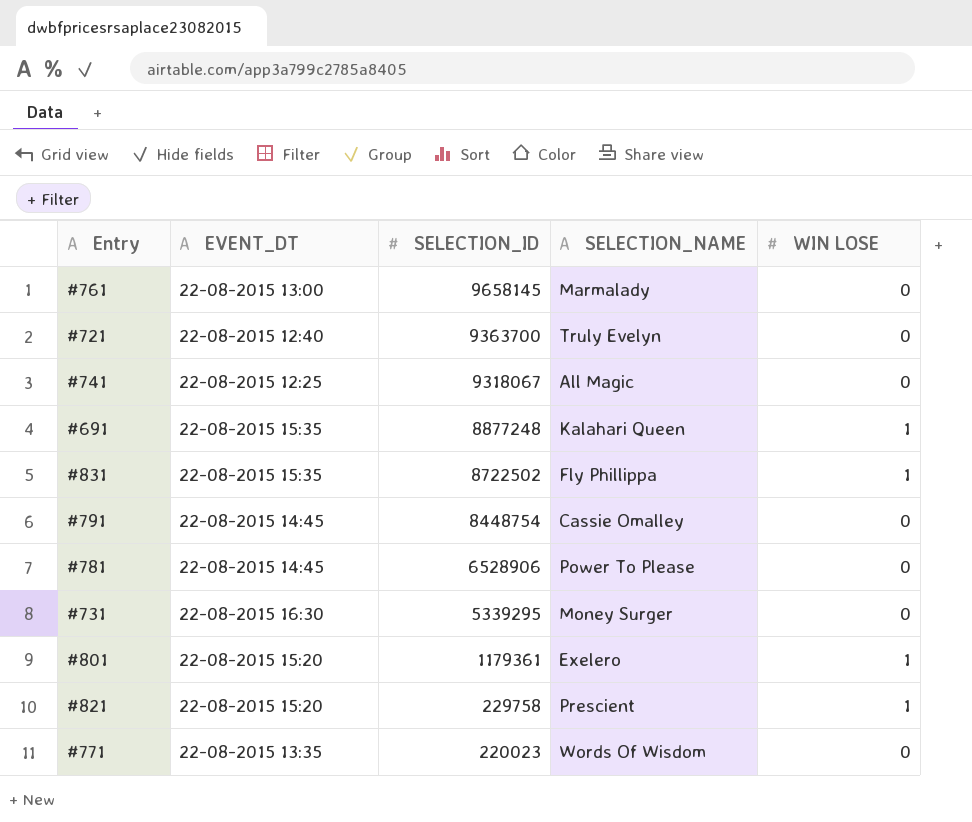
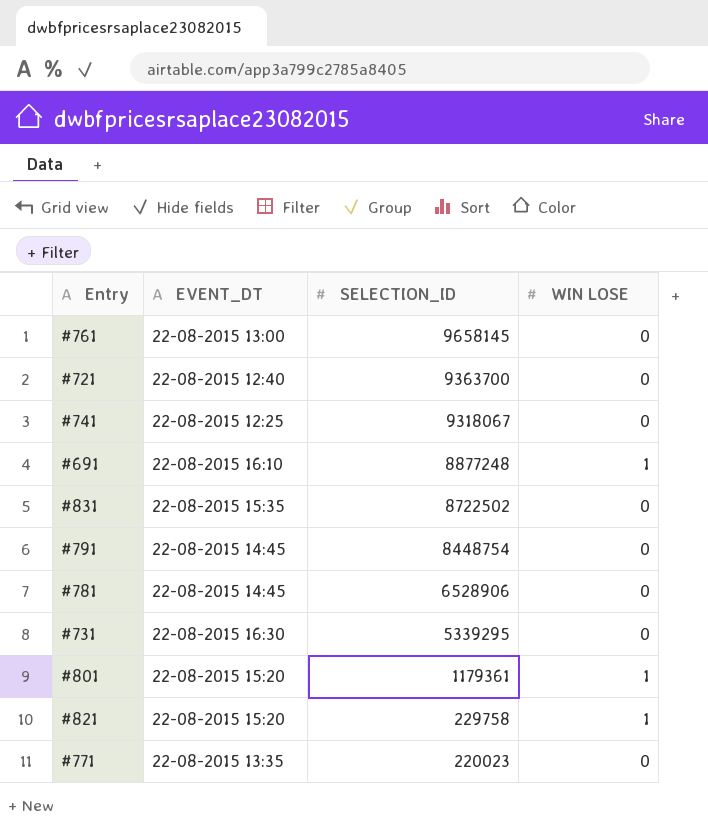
column SELECTION_NAME | position: 4 -> none
#691 | EVENT_DT: 22-08-2015 15:35 -> 22-08-2015 16:10
#831 | WIN LOSE: 1 -> 0

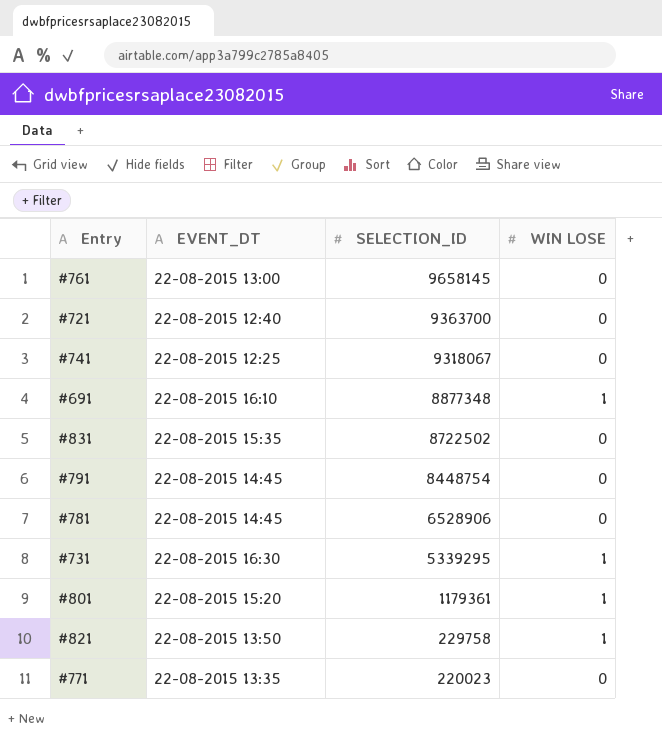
#691 | SELECTION_ID: 8877248 -> 8877348
#731 | WIN LOSE: 0 -> 1
#821 | EVENT_DT: 22-08-2015 15:20 -> 22-08-2015 13:50

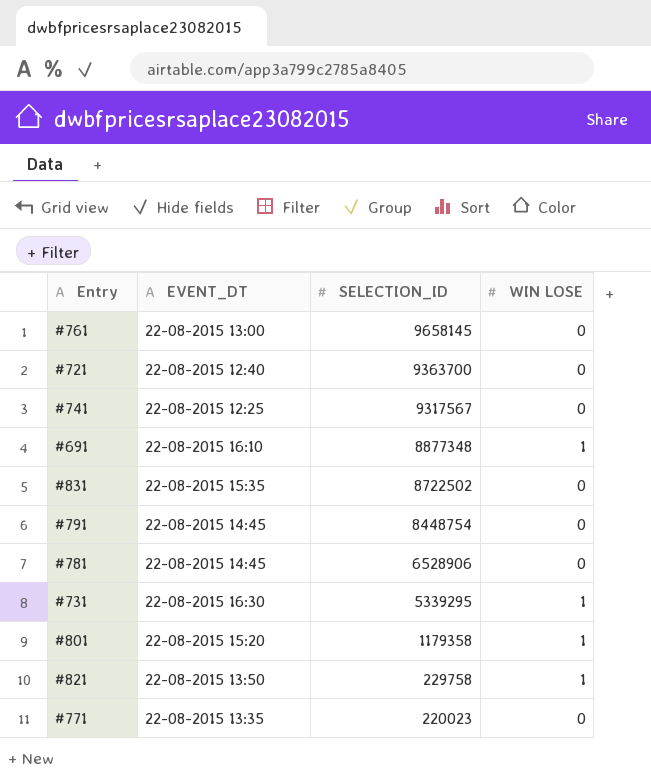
#741 | SELECTION_ID: 9318067 -> 9317567
#801 | SELECTION_ID: 1179361 -> 1179358

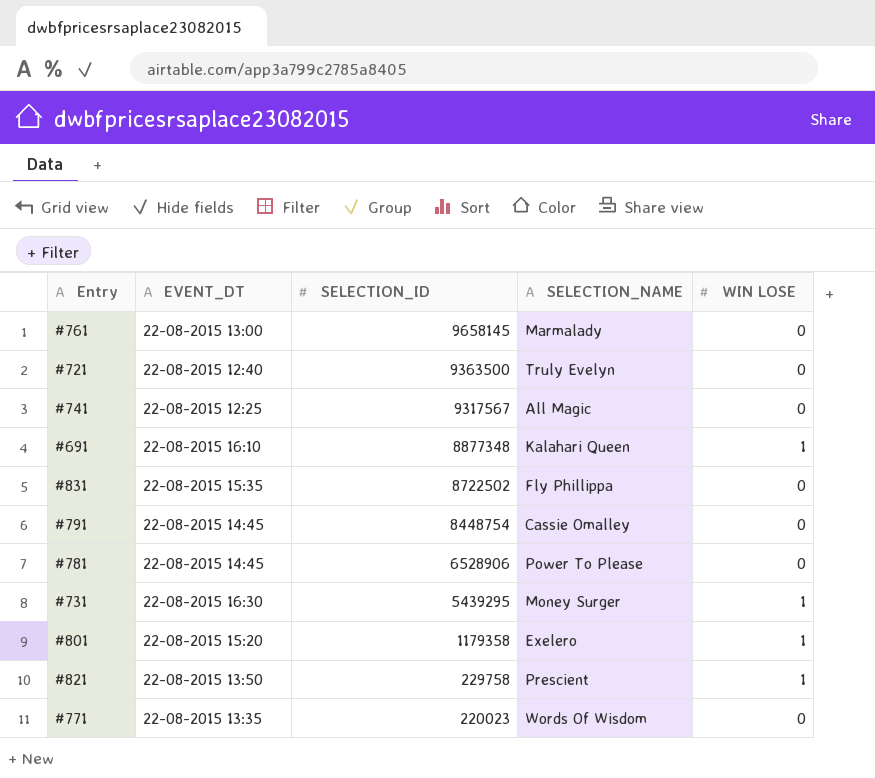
column SELECTION_NAME | position: none -> 4
#721 | SELECTION_ID: 9363700 -> 9363500
#731 | SELECTION_ID: 5339295 -> 5439295

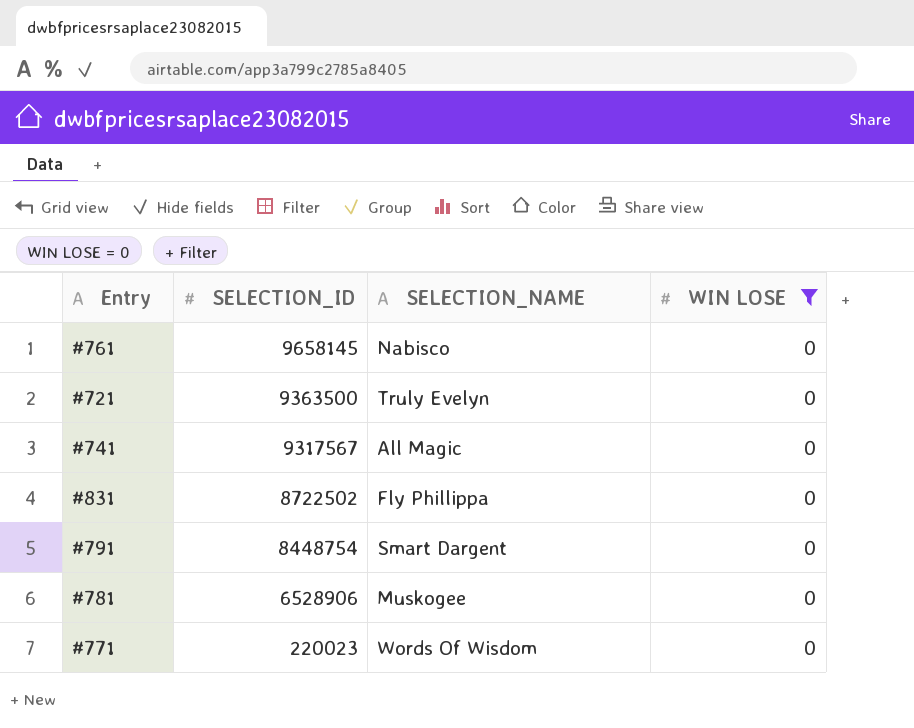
filter: none -> WIN LOSE = 0
column EVENT_DT | position: 2 -> none
#761 | SELECTION_NAME: Marmalady -> Nabisco
#791 | SELECTION_NAME: Cassie Omalley -> Smart Dargent
#781 | SELECTION_NAME: Power To Please -> Muskogee

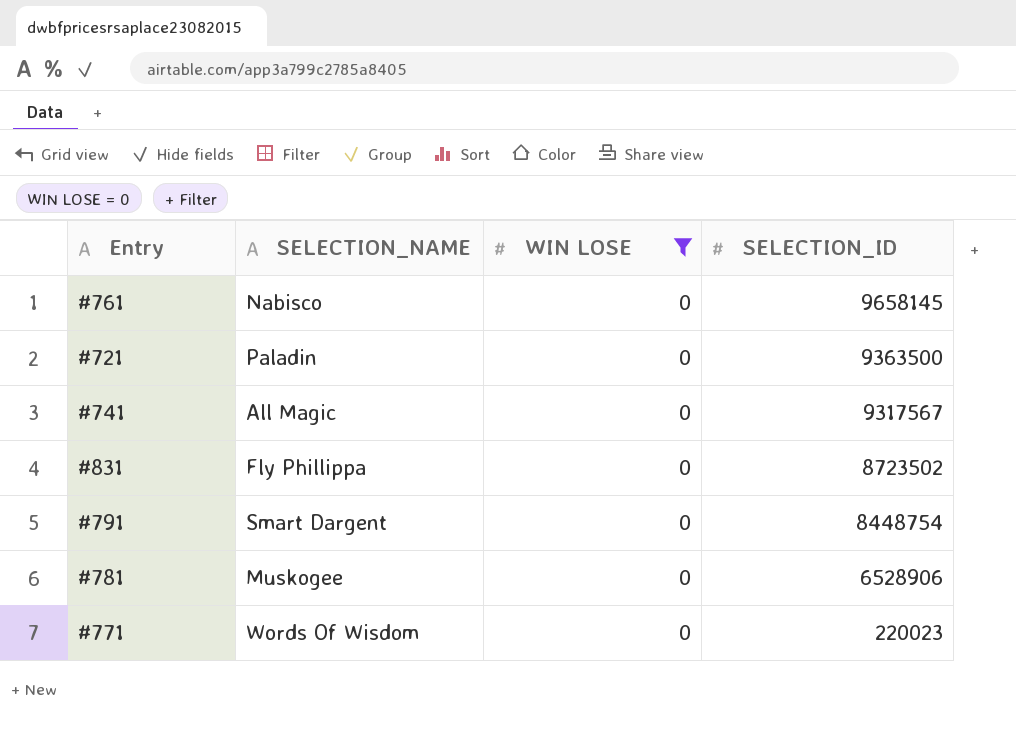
column SELECTION_ID | position: 2 -> 4
#721 | SELECTION_NAME: Truly Evelyn -> Paladin
#831 | SELECTION_ID: 8722502 -> 8723502

